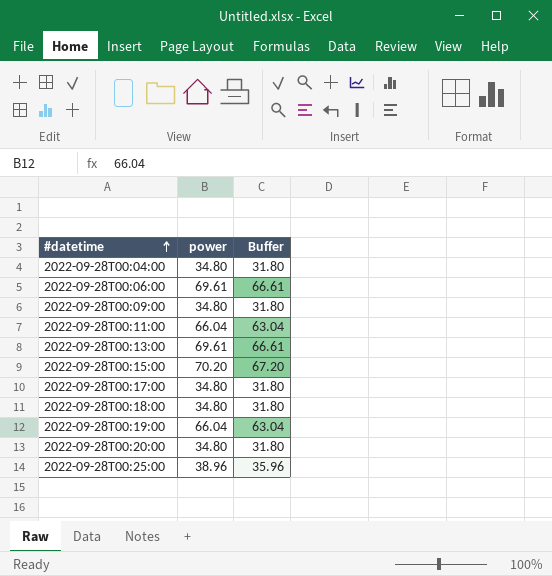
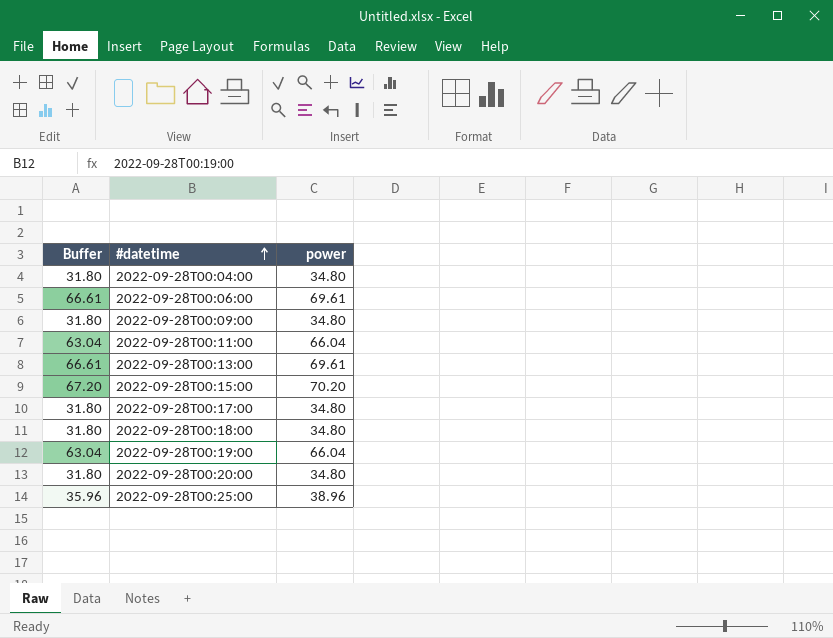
column Buffer | position: 3 -> 1

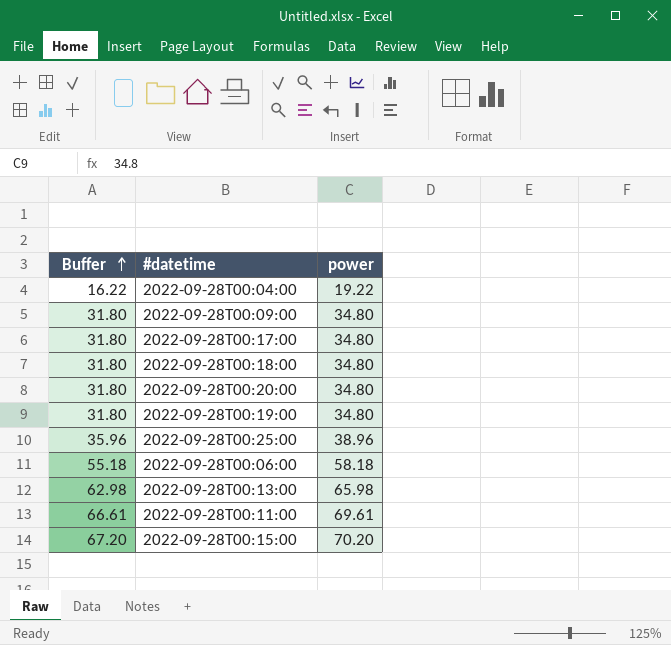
row order: #datetime ascending -> Buffer ascending
2022-09-28T00:04:00 | Buffer: 31.80 -> 16.22
2022-09-28T00:04:00 | power: 34.80 -> 19.22
2022-09-28T00:19:00 | Buffer: 63.04 -> 31.80
2022-09-28T00:19:00 | power: 66.04 -> 34.80
2022-09-28T00:06:00 | Buffer: 66.61 -> 55.18
2022-09-28T00:06:00 | power: 69.61 -> 58.18
2022-09-28T00:13:00 | Buffer: 66.61 -> 62.98
2022-09-28T00:13:00 | power: 69.61 -> 65.98
2022-09-28T00:11:00 | Buffer: 63.04 -> 66.61
2022-09-28T00:11:00 | power: 66.04 -> 69.61

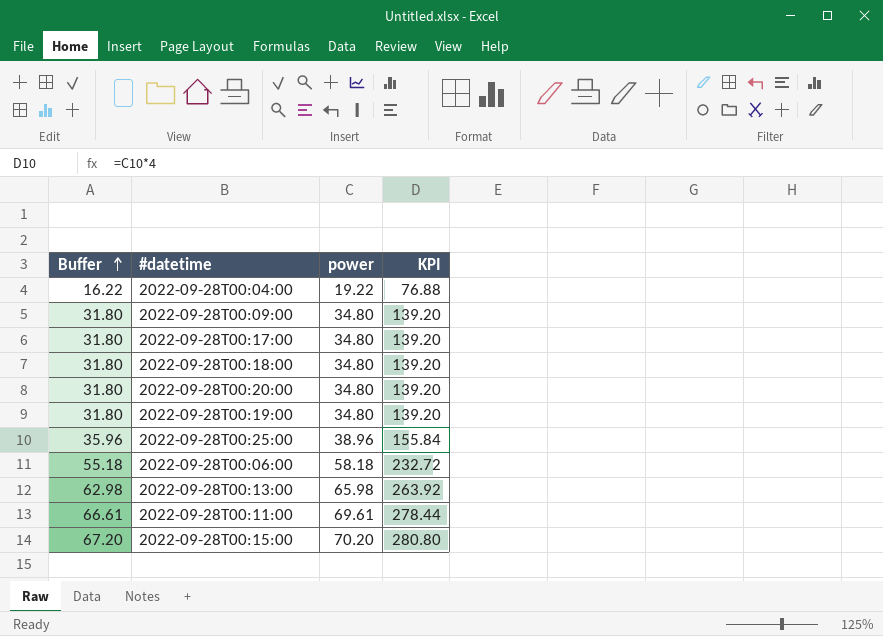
column KPI | formula: none -> [power] * 4

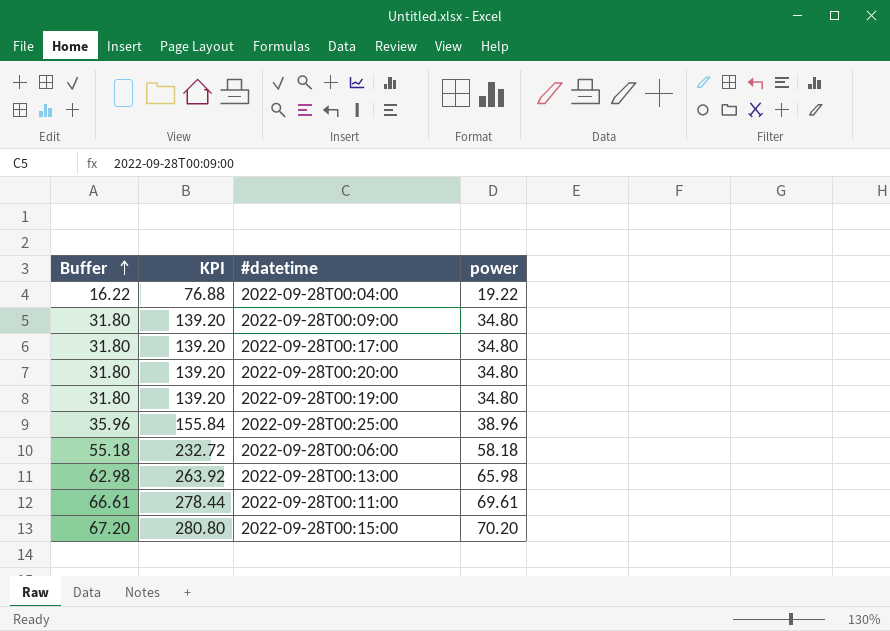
column KPI | position: 4 -> 2
row 2022-09-28T00:18:00: 31.80 | 34.80 | 139.20 -> none

